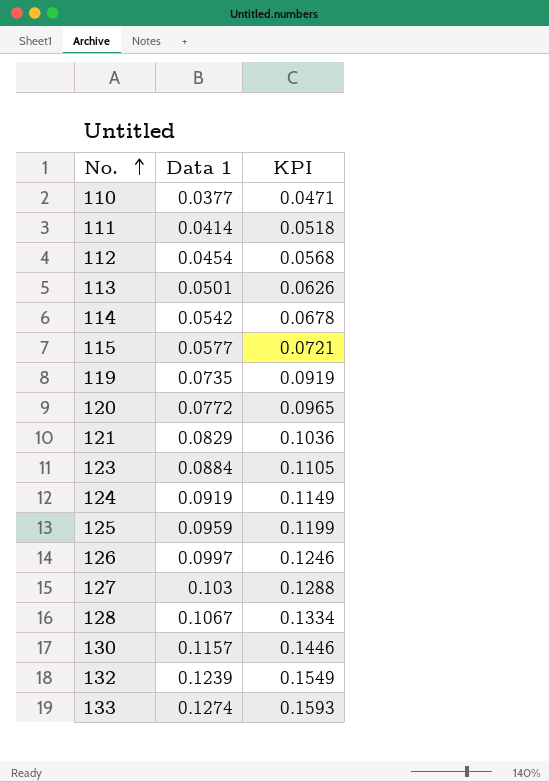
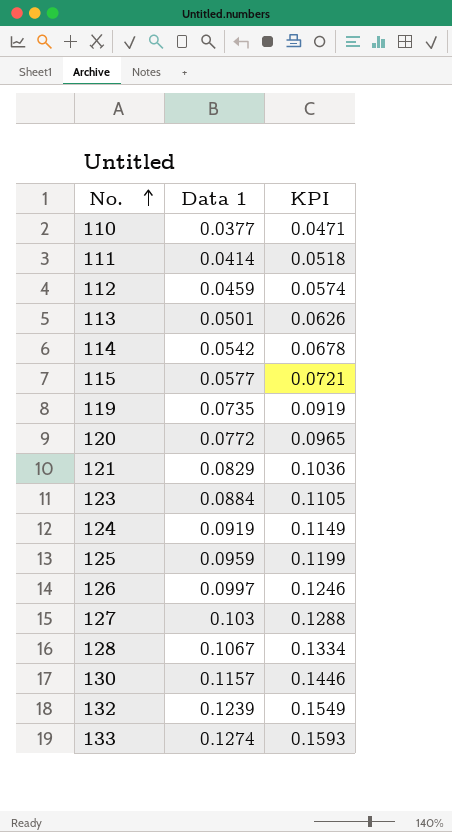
112 | Data 1: 0.0454 -> 0.0459
112 | KPI: 0.0568 -> 0.0574

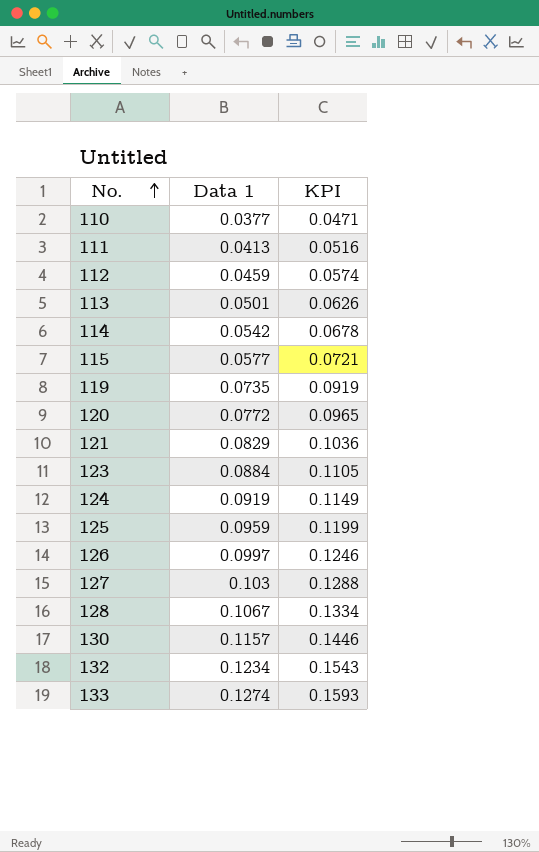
111 | Data 1: 0.0414 -> 0.0413
111 | KPI: 0.0518 -> 0.0516
132 | Data 1: 0.1239 -> 0.1234
132 | KPI: 0.1549 -> 0.1543

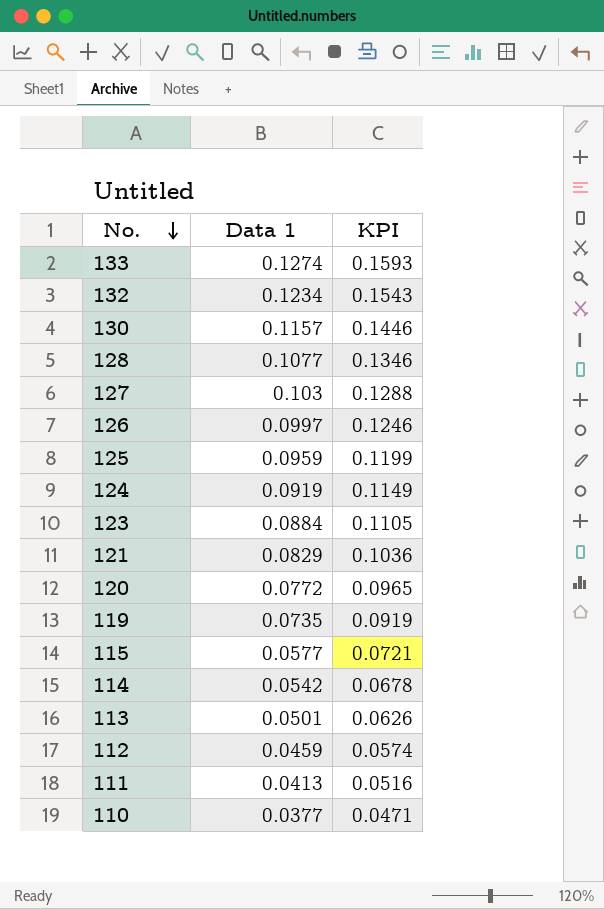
row order: No. ascending -> No. descending
128 | Data 1: 0.1067 -> 0.1077
128 | KPI: 0.1334 -> 0.1346

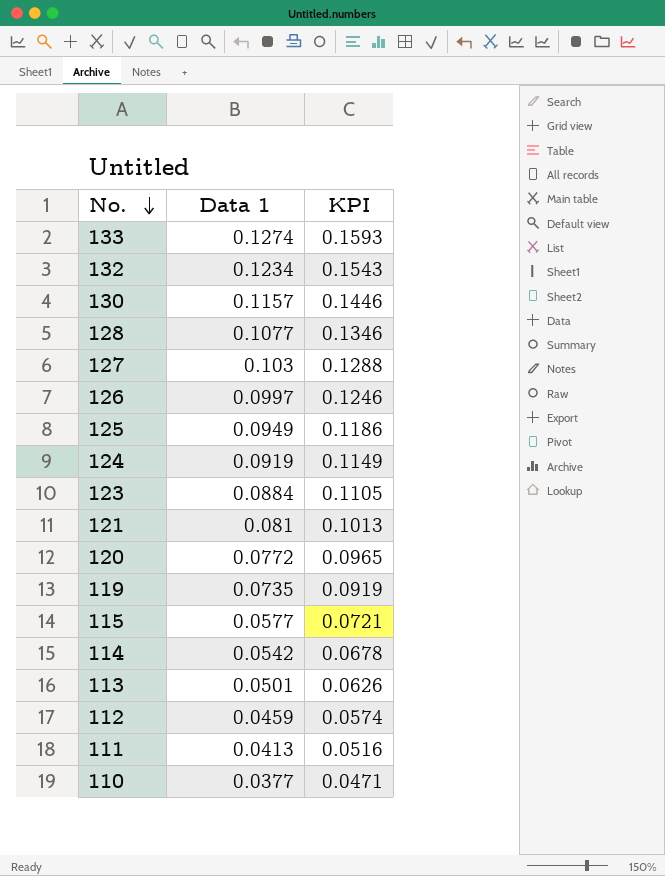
125 | Data 1: 0.0959 -> 0.0949
125 | KPI: 0.1199 -> 0.1186
121 | Data 1: 0.0829 -> 0.081
121 | KPI: 0.1036 -> 0.1013

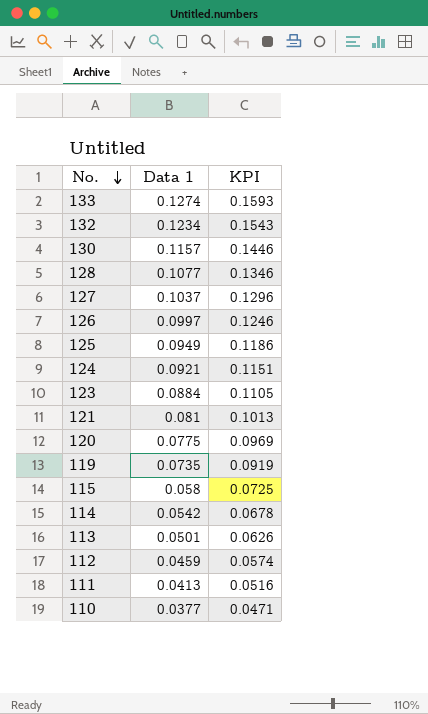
127 | Data 1: 0.103 -> 0.1037
127 | KPI: 0.1288 -> 0.1296
124 | Data 1: 0.0919 -> 0.0921
124 | KPI: 0.1149 -> 0.1151
120 | Data 1: 0.0772 -> 0.0775
120 | KPI: 0.0965 -> 0.0969
115 | Data 1: 0.0577 -> 0.058
115 | KPI: 0.0721 -> 0.0725

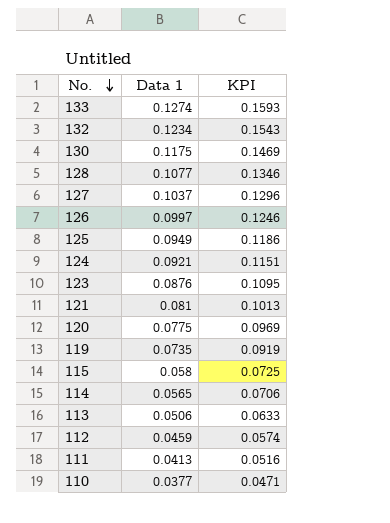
130 | Data 1: 0.1157 -> 0.1175
130 | KPI: 0.1446 -> 0.1469
123 | Data 1: 0.0884 -> 0.0876
123 | KPI: 0.1105 -> 0.1095
114 | Data 1: 0.0542 -> 0.0565
114 | KPI: 0.0678 -> 0.0706
113 | Data 1: 0.0501 -> 0.0506
113 | KPI: 0.0626 -> 0.0633

